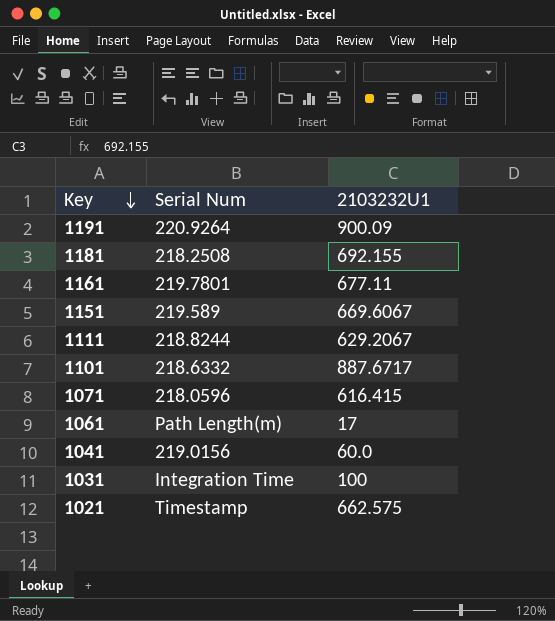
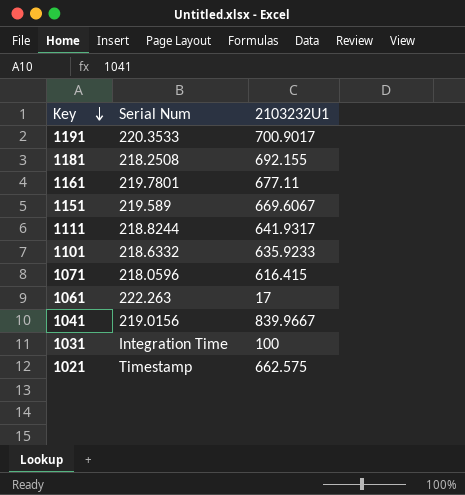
1191 | Serial Num: 220.9264 -> 220.3533
1191 | 2103232U1: 900.09 -> 700.9017
1111 | 2103232U1: 629.2067 -> 641.9317
1101 | 2103232U1: 887.6717 -> 635.9233
1061 | Serial Num: Path Length(m) -> 222.263
1041 | 2103232U1: 60.0 -> 839.9667

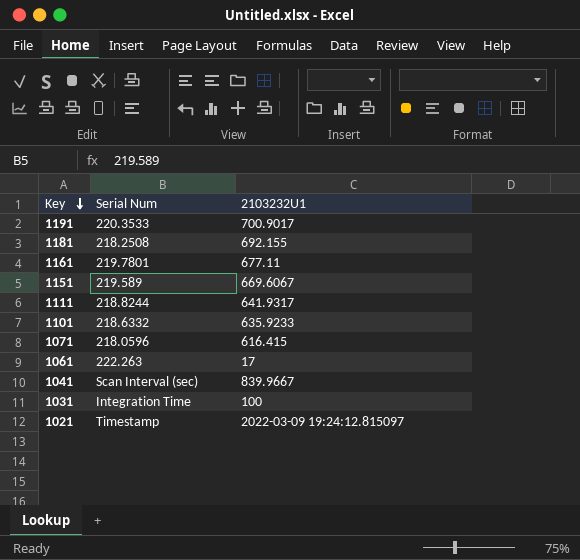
1041 | Serial Num: 219.0156 -> Scan Interval (sec)
1021 | 2103232U1: 662.575 -> 2022-03-09 19:24:12.815097

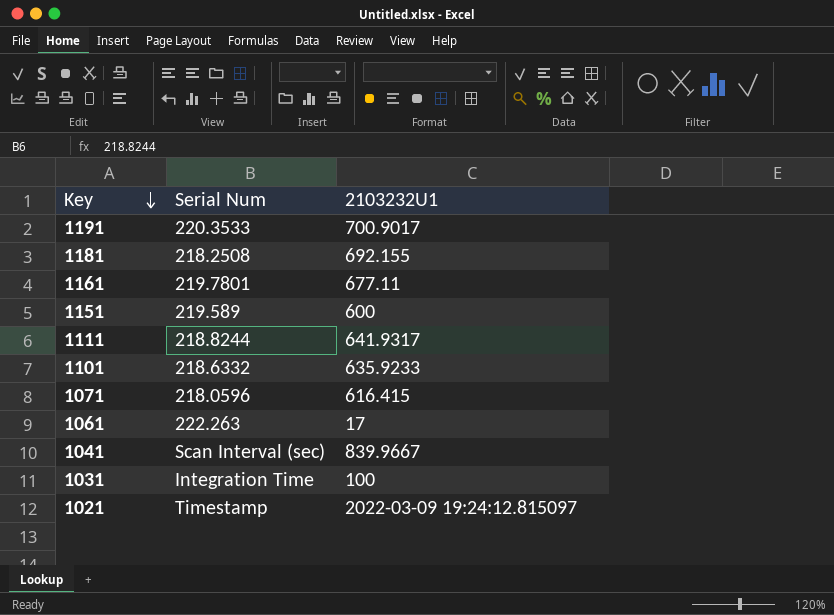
1151 | 2103232U1: 669.6067 -> 600

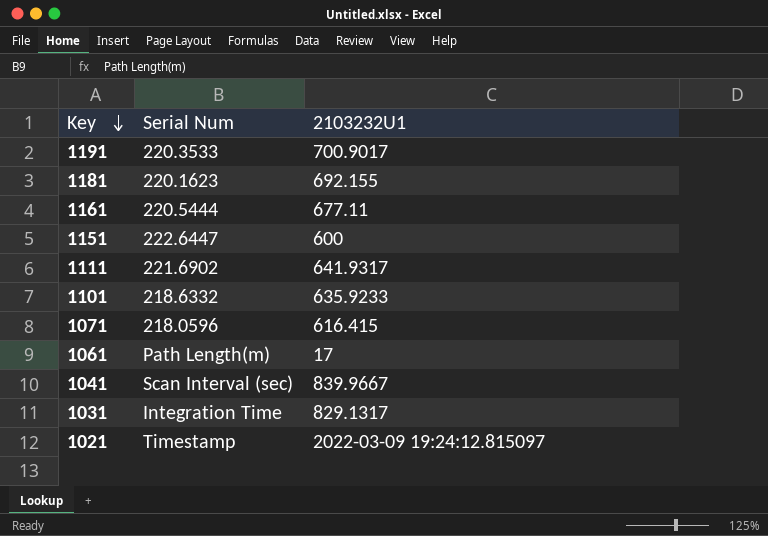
1181 | Serial Num: 218.2508 -> 220.1623
1161 | Serial Num: 219.7801 -> 220.5444
1151 | Serial Num: 219.589 -> 222.6447
1111 | Serial Num: 218.8244 -> 221.6902
1061 | Serial Num: 222.263 -> Path Length(m)
1031 | 2103232U1: 100 -> 829.1317

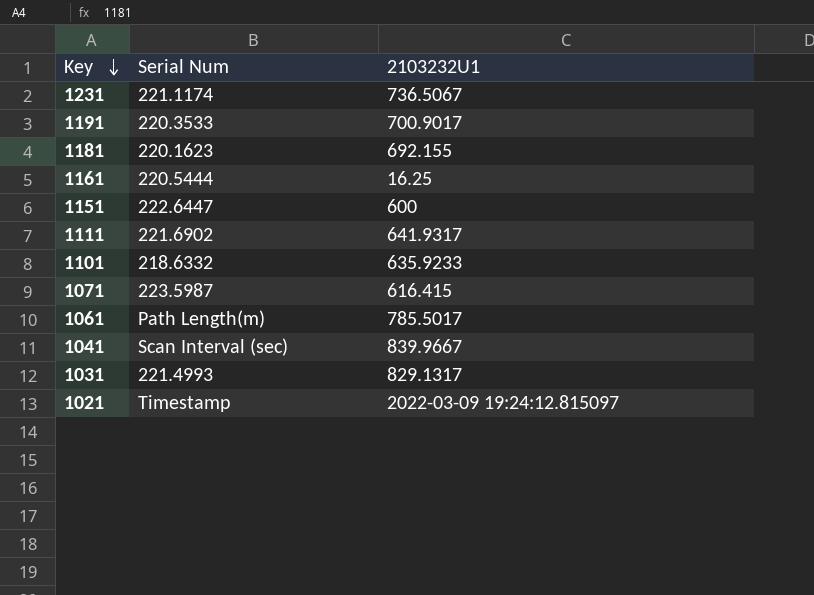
row 1231: none -> 221.1174 | 736.5067
1161 | 2103232U1: 677.11 -> 16.25
1071 | Serial Num: 218.0596 -> 223.5987
1061 | 2103232U1: 17 -> 785.5017
1031 | Serial Num: Integration Time -> 221.4993

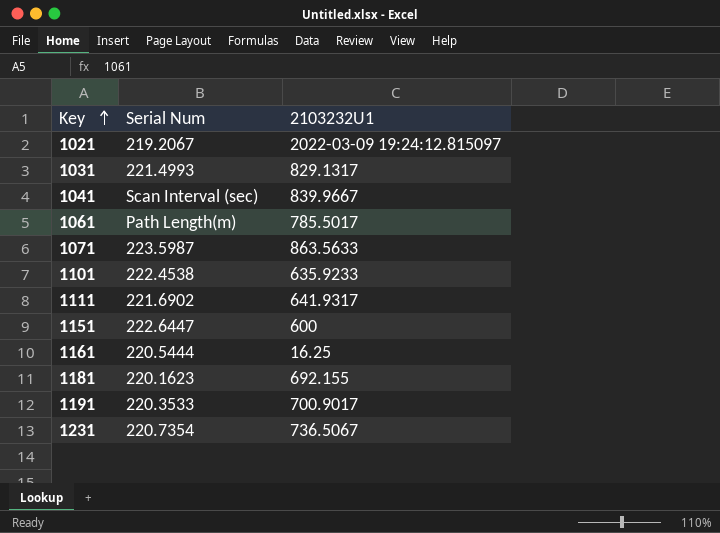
row order: Key descending -> Key ascending
1021 | Serial Num: Timestamp -> 219.2067
1071 | 2103232U1: 616.415 -> 863.5633
1101 | Serial Num: 218.6332 -> 222.4538
1231 | Serial Num: 221.1174 -> 220.7354

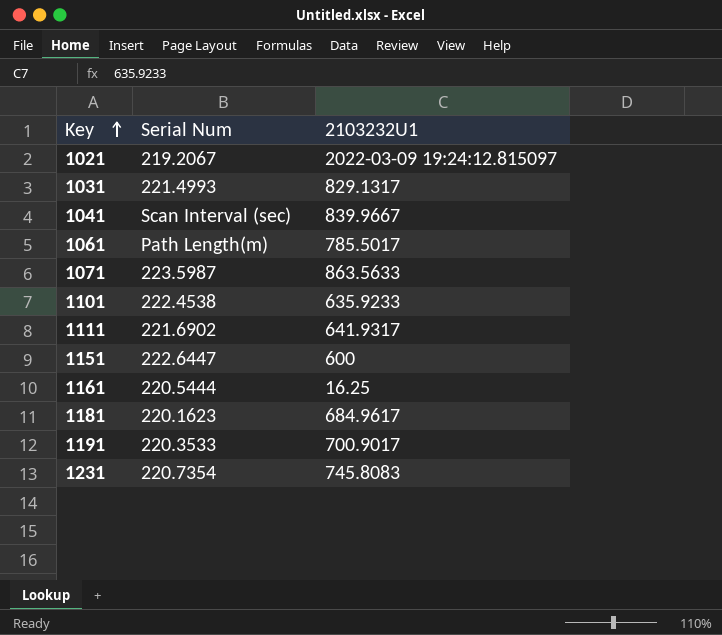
1181 | 2103232U1: 692.155 -> 684.9617
1231 | 2103232U1: 736.5067 -> 745.8083

